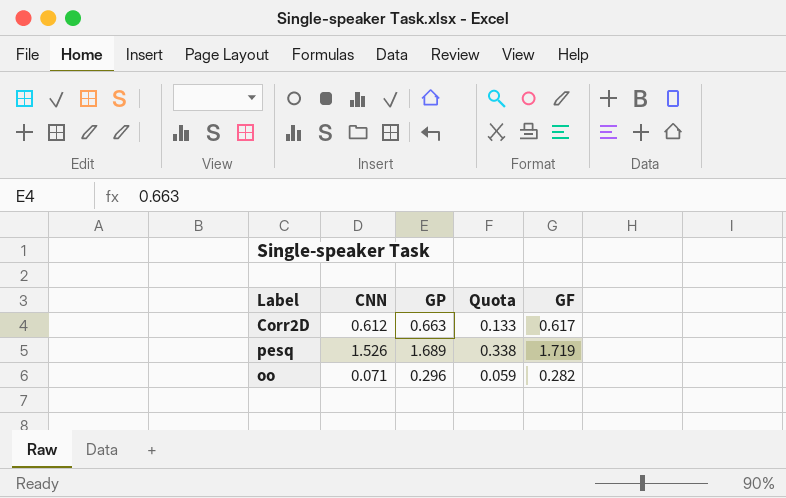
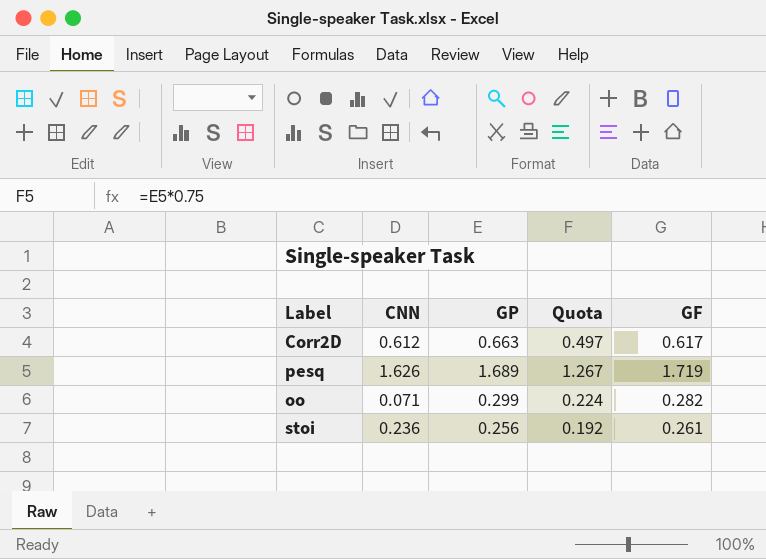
column Quota | formula: [GP] * 0.2 -> [GP] * 0.75
pesq | CNN: 1.526 -> 1.626
oo | GP: 0.296 -> 0.299
row stoi: none -> 0.236 | 0.256 | 0.192 | 0.261

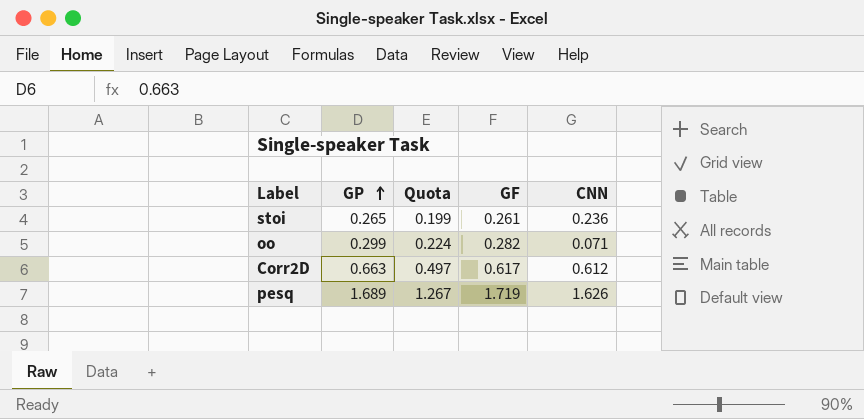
row order: none -> GP ascending
column CNN | position: 2 -> 5
stoi | GP: 0.256 -> 0.265
stoi | Quota: 0.192 -> 0.199

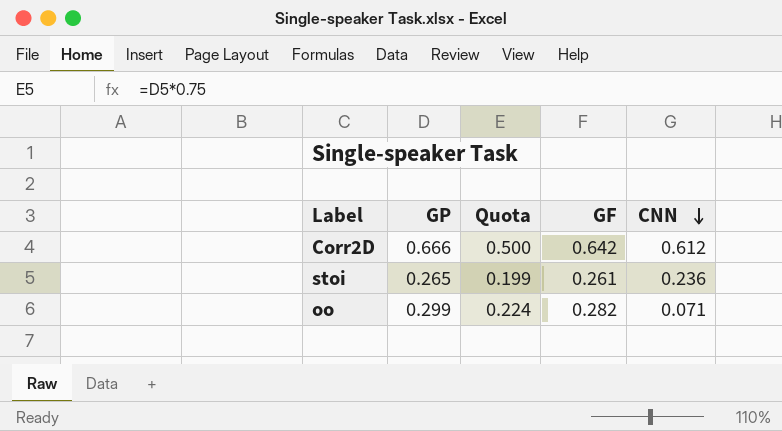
row order: GP ascending -> CNN descending
row pesq: 1.689 | 1.267 | 1.719 | 1.626 -> none
Corr2D | GP: 0.663 -> 0.666
Corr2D | Quota: 0.497 -> 0.500
Corr2D | GF: 0.617 -> 0.642

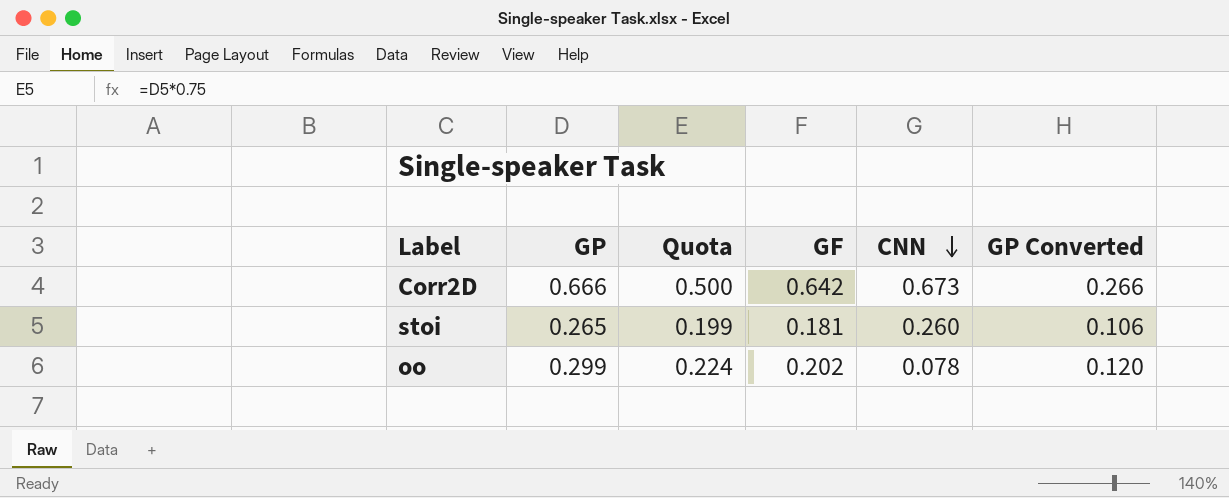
column GP Converted | formula: none -> [GP] * 0.4
Corr2D | CNN: 0.612 -> 0.673
stoi | GF: 0.261 -> 0.181
stoi | CNN: 0.236 -> 0.260
oo | GF: 0.282 -> 0.202
oo | CNN: 0.071 -> 0.078

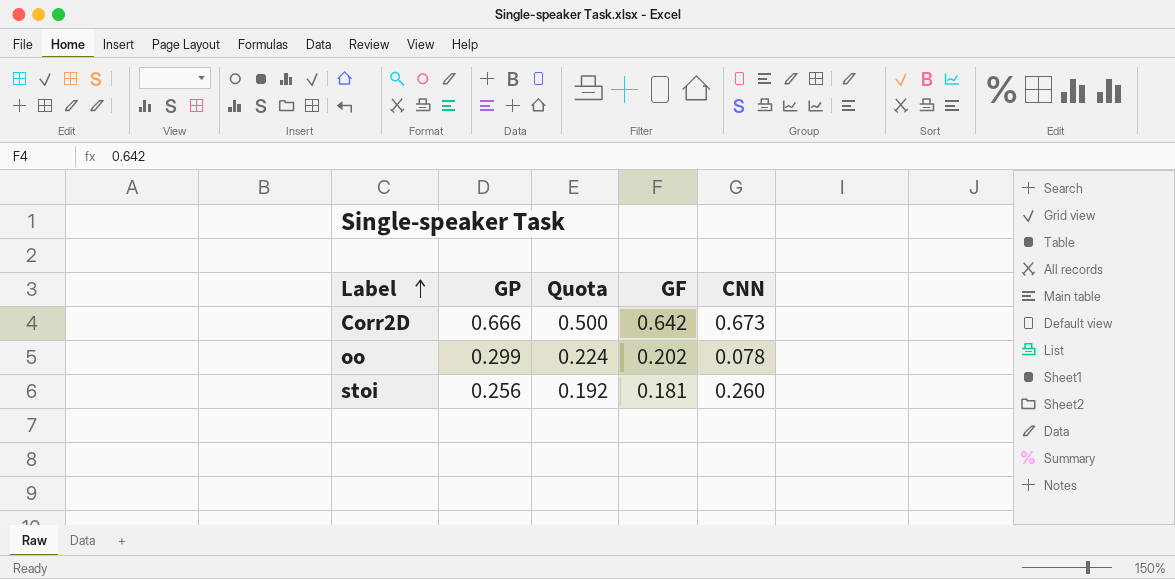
row order: CNN descending -> Label ascending
column GP Converted | formula: [GP] * 0.4 -> none
stoi | GP: 0.265 -> 0.256
stoi | Quota: 0.199 -> 0.192

